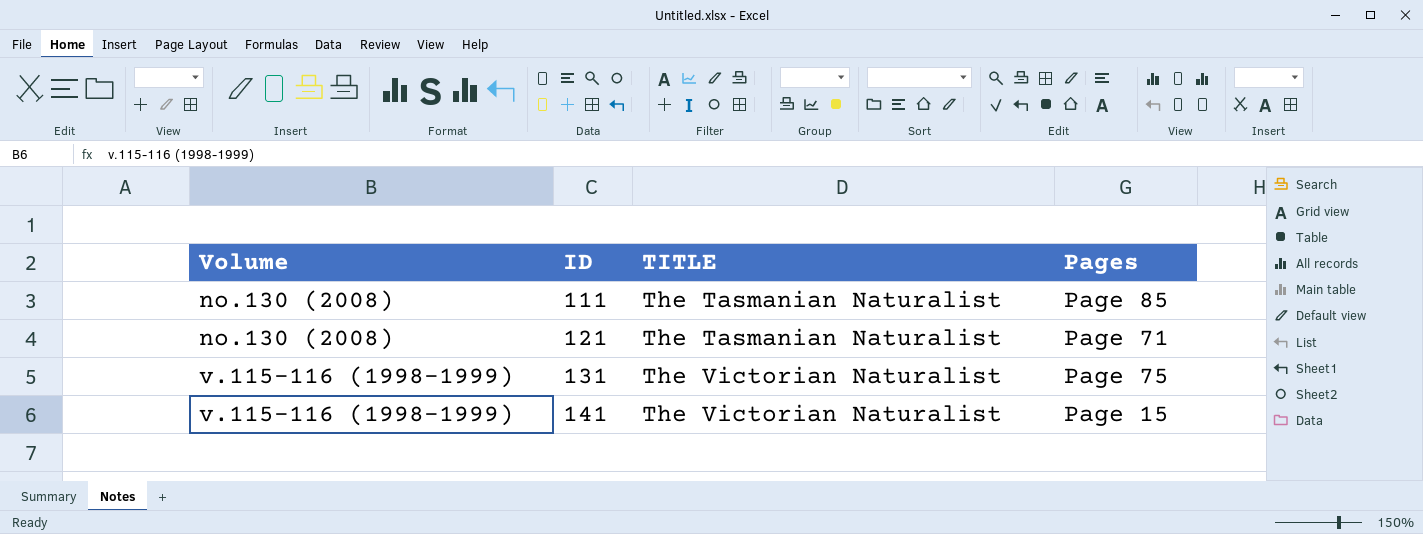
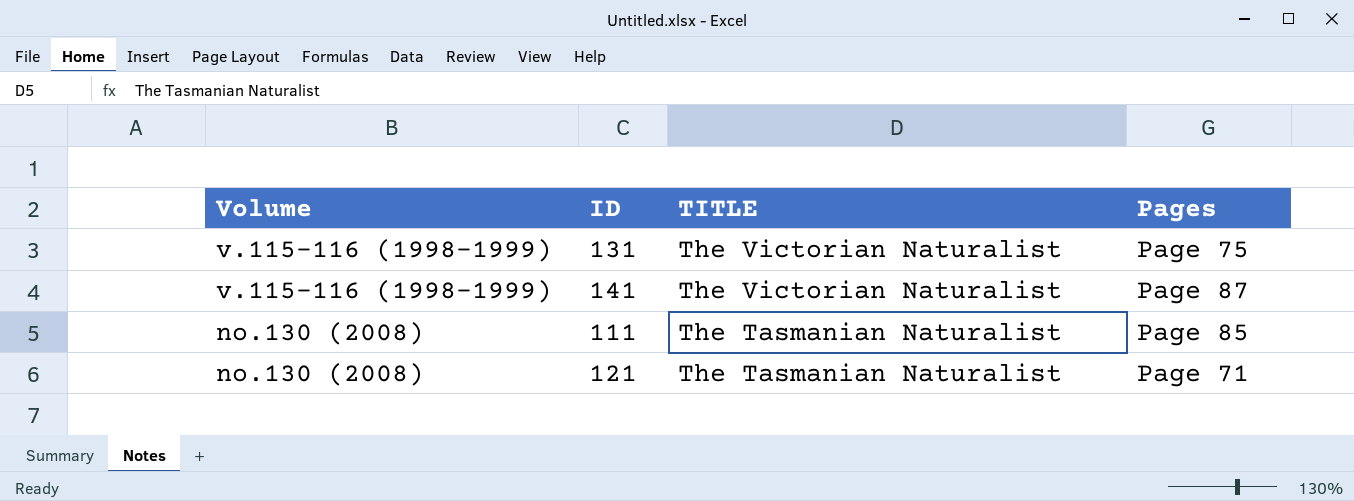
row order: Volume ascending -> Volume descending
141 | Pages: Page 15 -> Page 87

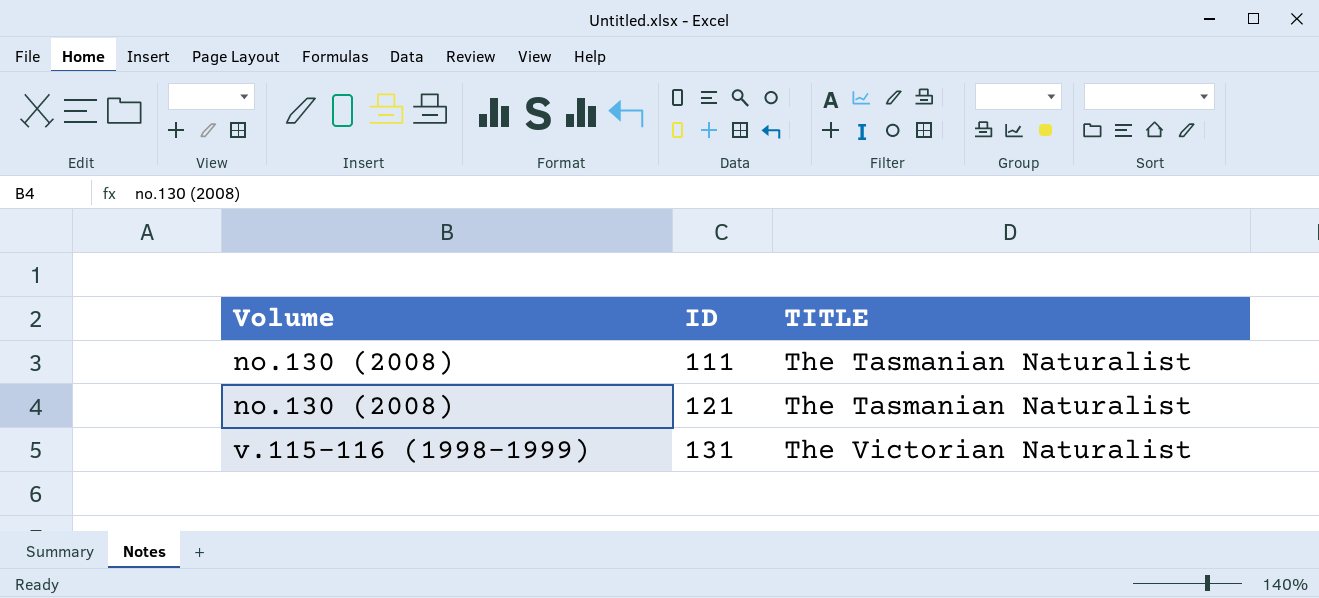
row order: Volume descending -> Volume ascending
column Pages | position: 4 -> none
row 141: v.115-116 (1998-1999) | The Victorian Naturalist | Page 87 -> none

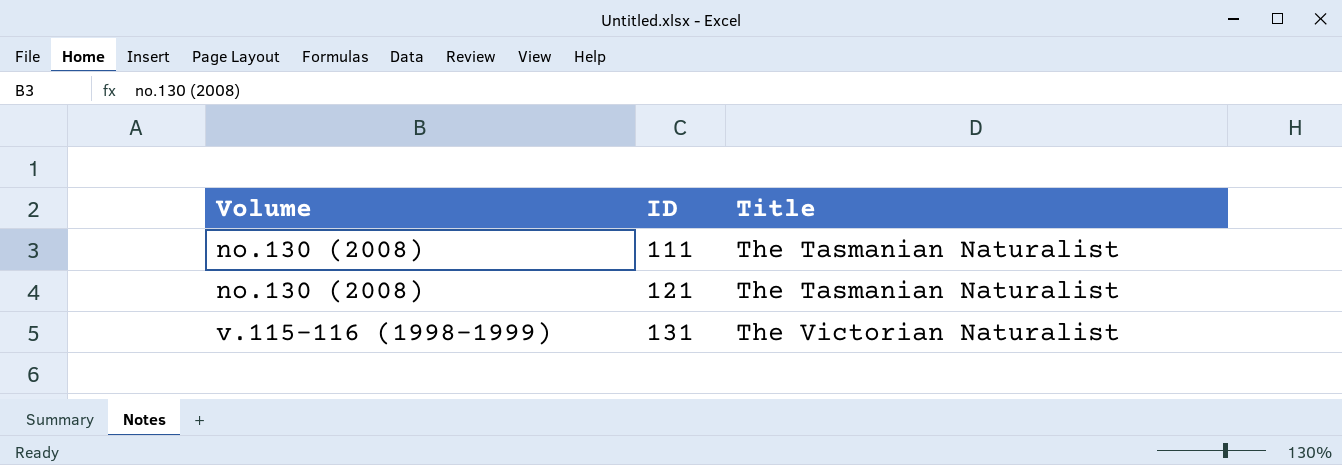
column name: TITLE -> Title

